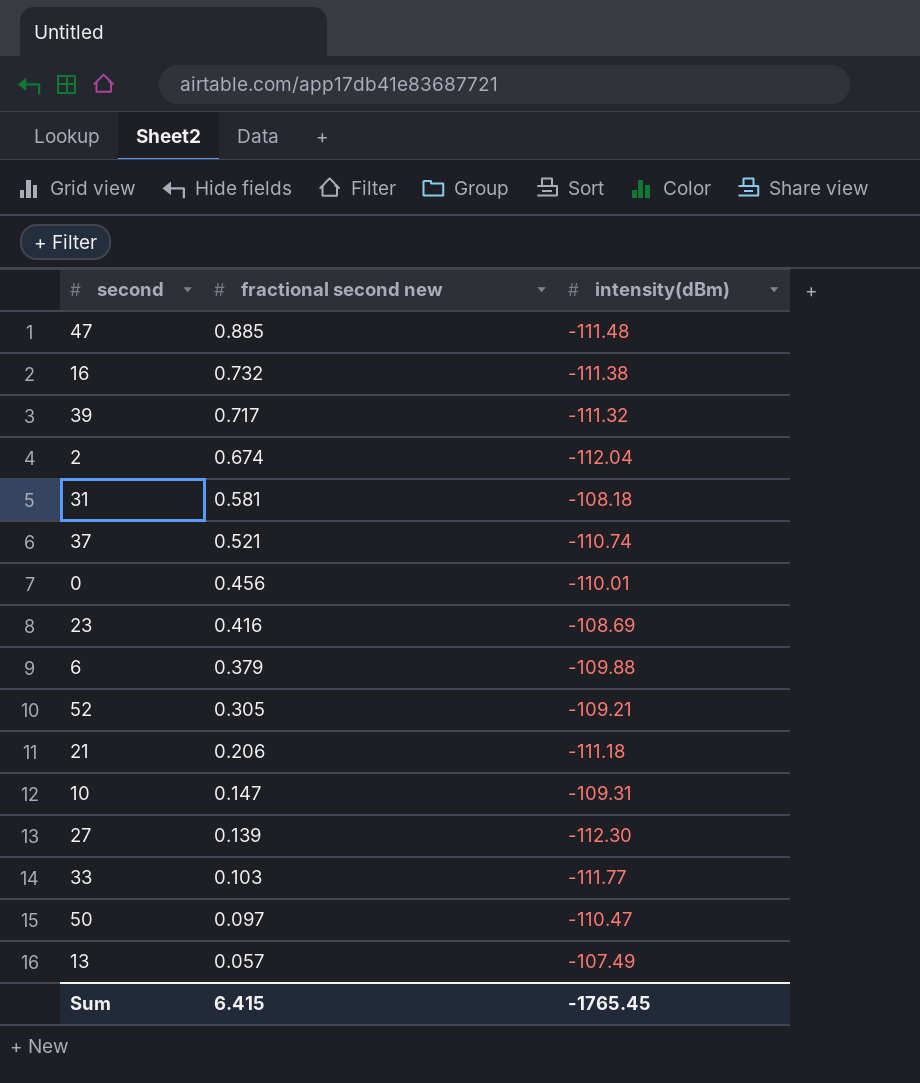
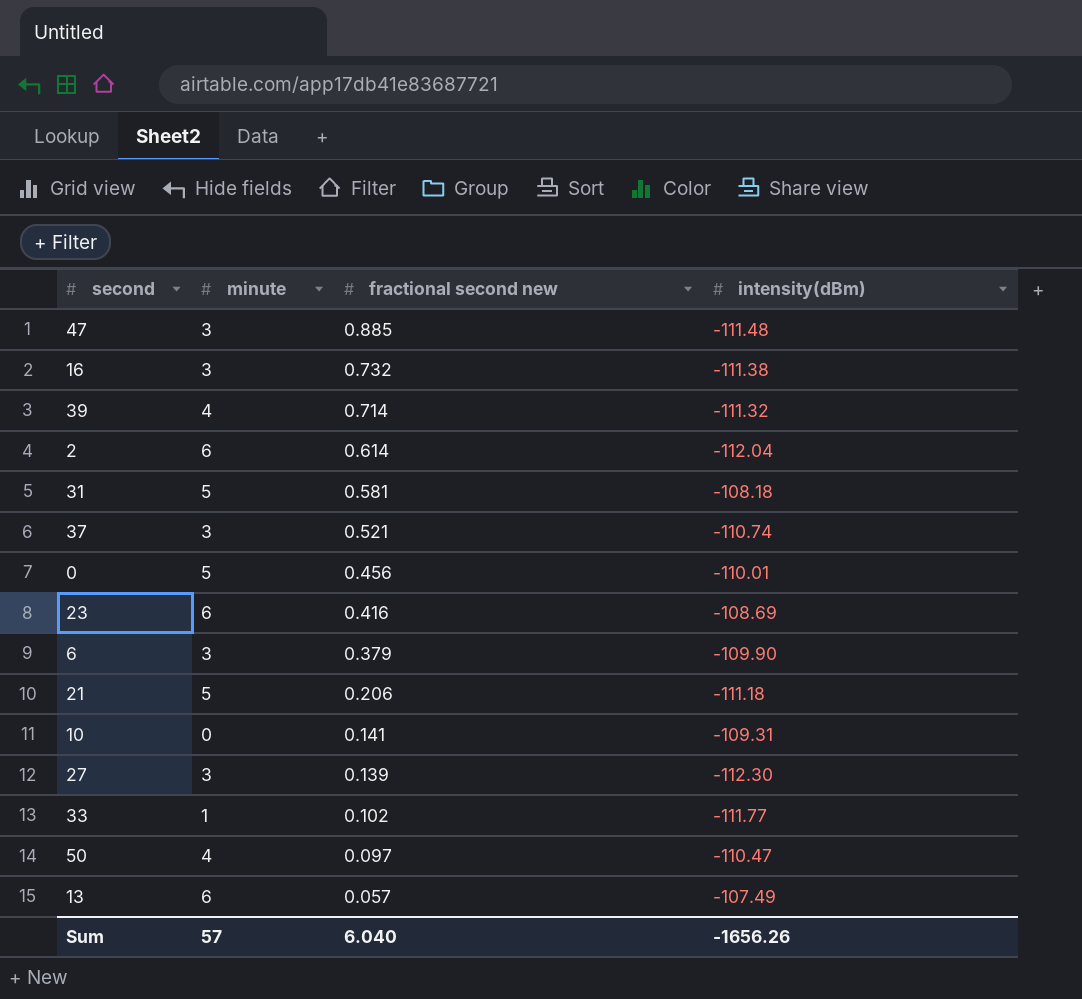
column minute | position: none -> 2
row 52: 0.305 | -109.21 -> none
39 | fractional second new: 0.717 -> 0.714
2 | fractional second new: 0.674 -> 0.614
6 | intensity(dBm): -109.88 -> -109.90
10 | fractional second new: 0.147 -> 0.141
33 | fractional second new: 0.103 -> 0.102
Sum | fractional second new: 6.415 -> 6.040
Sum | intensity(dBm): -1765.45 -> -1656.26

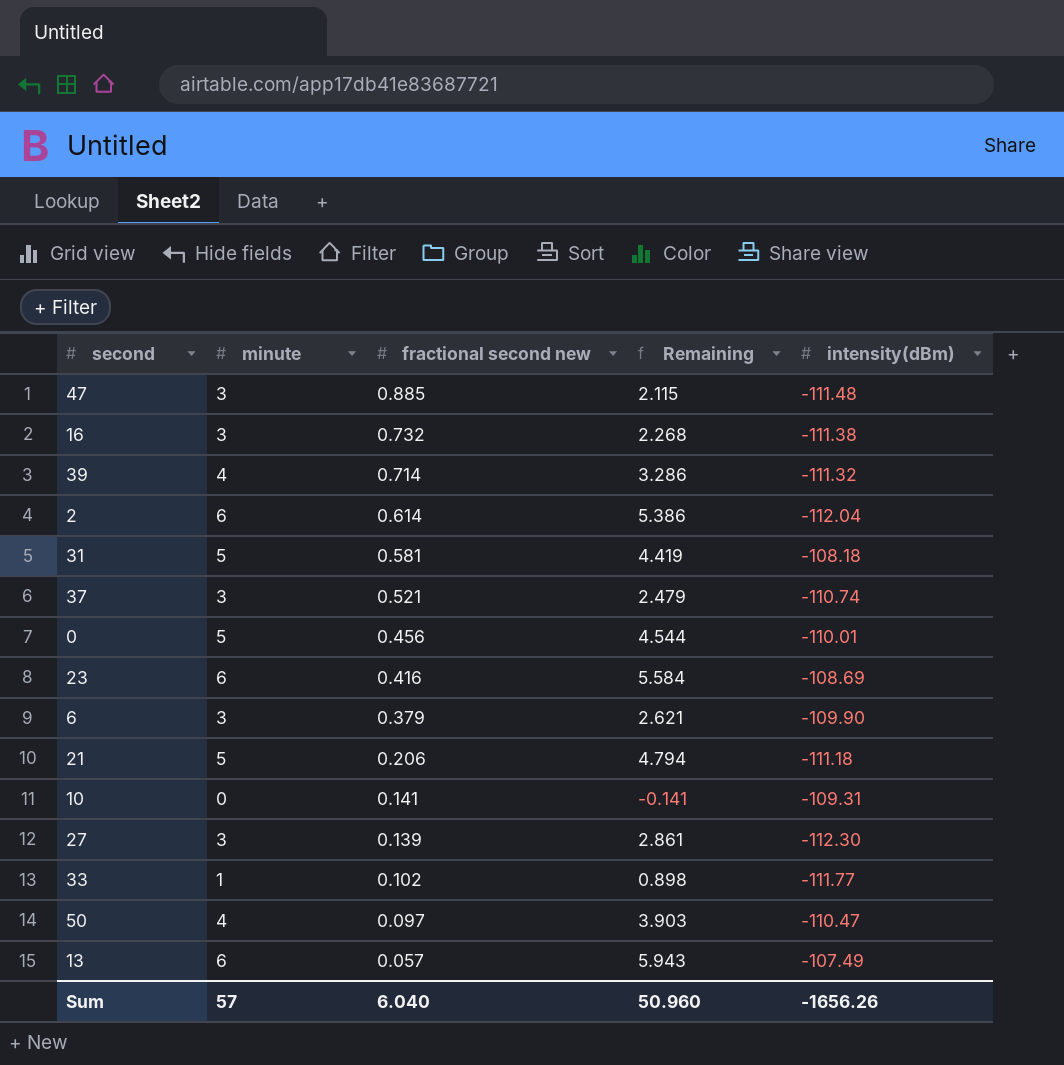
column Remaining | formula: none -> [minute] - [fractional second new]

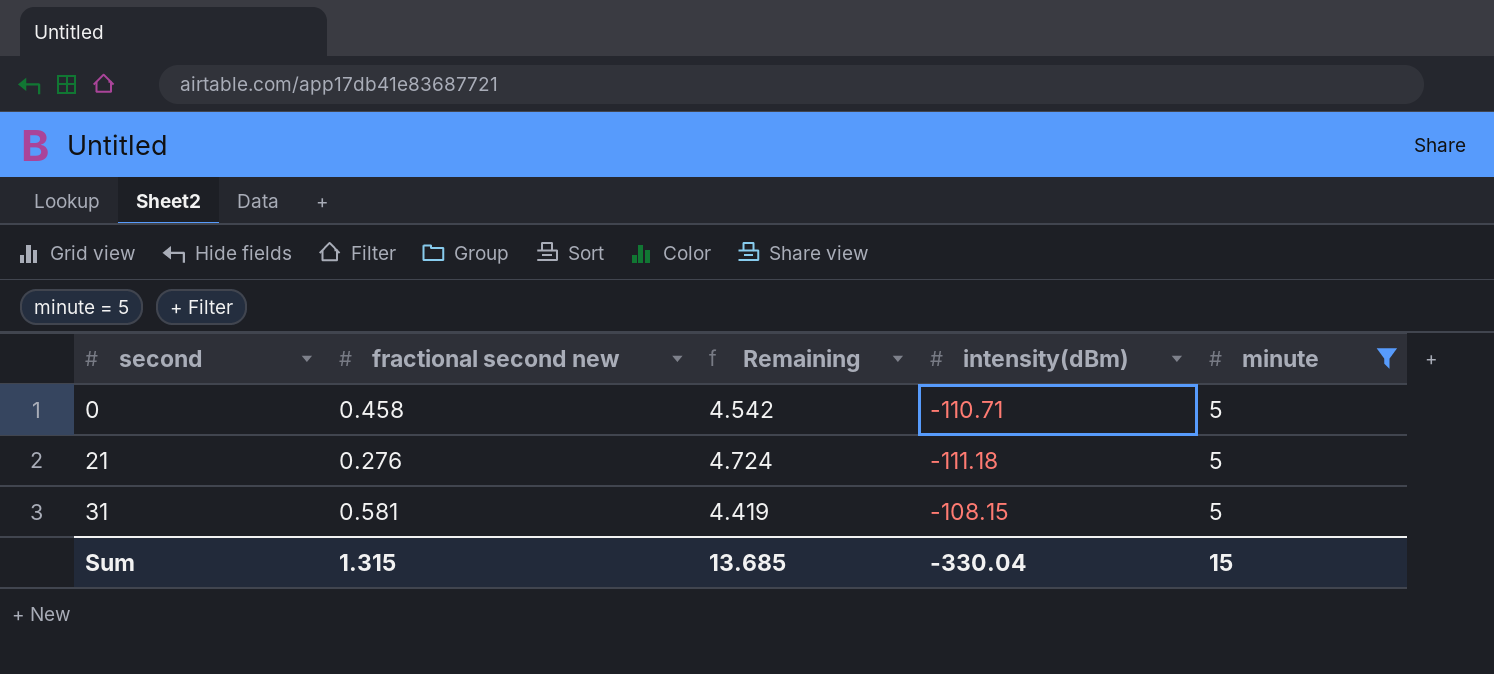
filter: none -> minute = 5
row order: fractional second new descending -> second ascending
column minute | position: 2 -> 5
0 | fractional second new: 0.456 -> 0.458
0 | Remaining: 4.544 -> 4.542
0 | intensity(dBm): -110.01 -> -110.71
21 | fractional second new: 0.206 -> 0.276
21 | Remaining: 4.794 -> 4.724
31 | intensity(dBm): -108.18 -> -108.15
Sum | fractional second new: 6.040 -> 1.315
Sum | Remaining: 50.960 -> 13.685
Sum | intensity(dBm): -1656.26 -> -330.04
Sum | minute: 57 -> 15

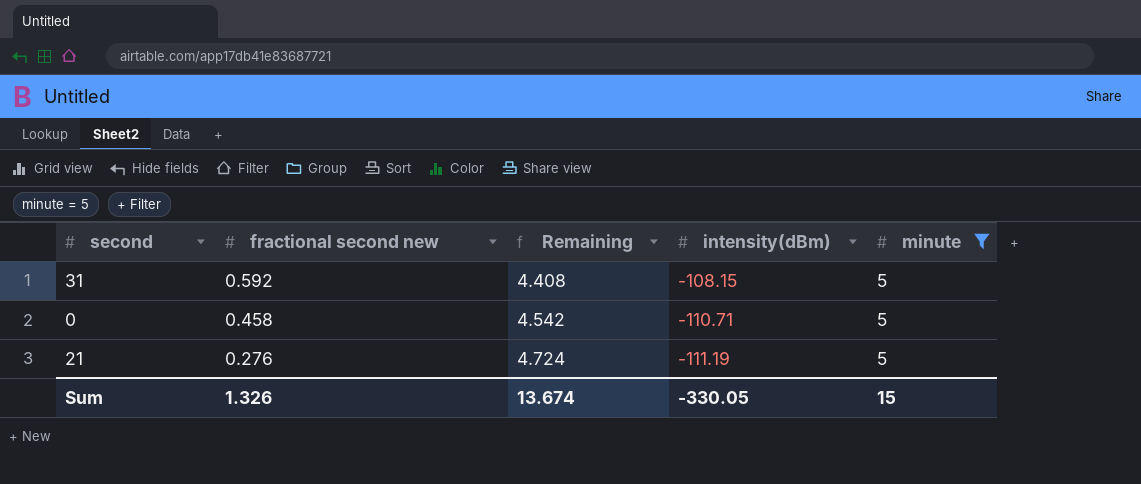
row order: second ascending -> fractional second new descending
31 | fractional second new: 0.581 -> 0.592
31 | Remaining: 4.419 -> 4.408
21 | intensity(dBm): -111.18 -> -111.19
Sum | fractional second new: 1.315 -> 1.326
Sum | Remaining: 13.685 -> 13.674
Sum | intensity(dBm): -330.04 -> -330.05

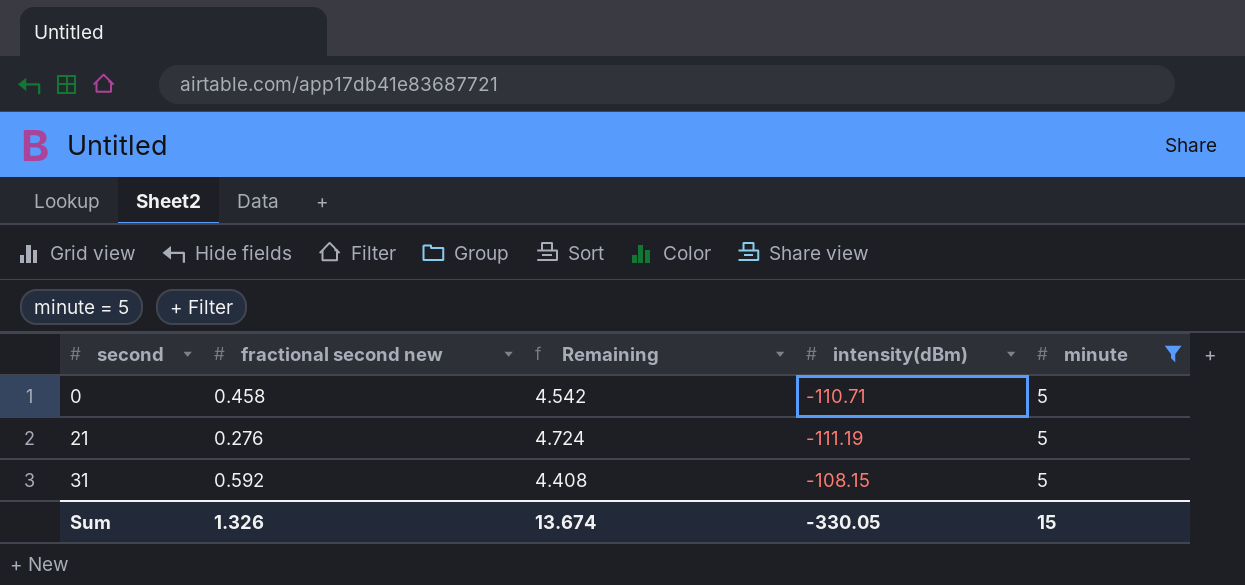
row order: fractional second new descending -> second ascending

